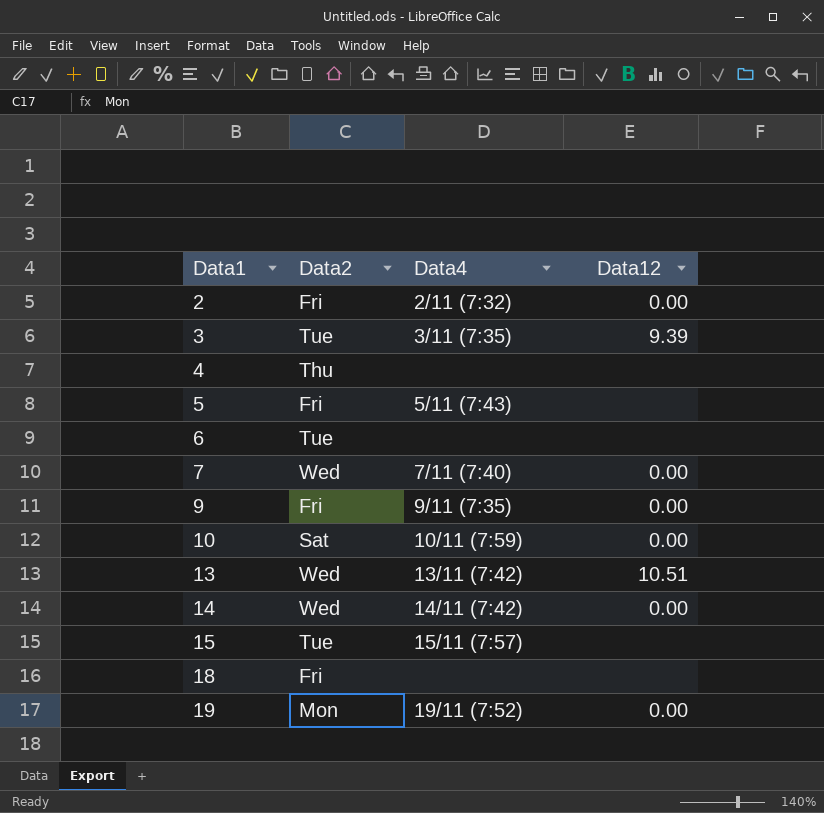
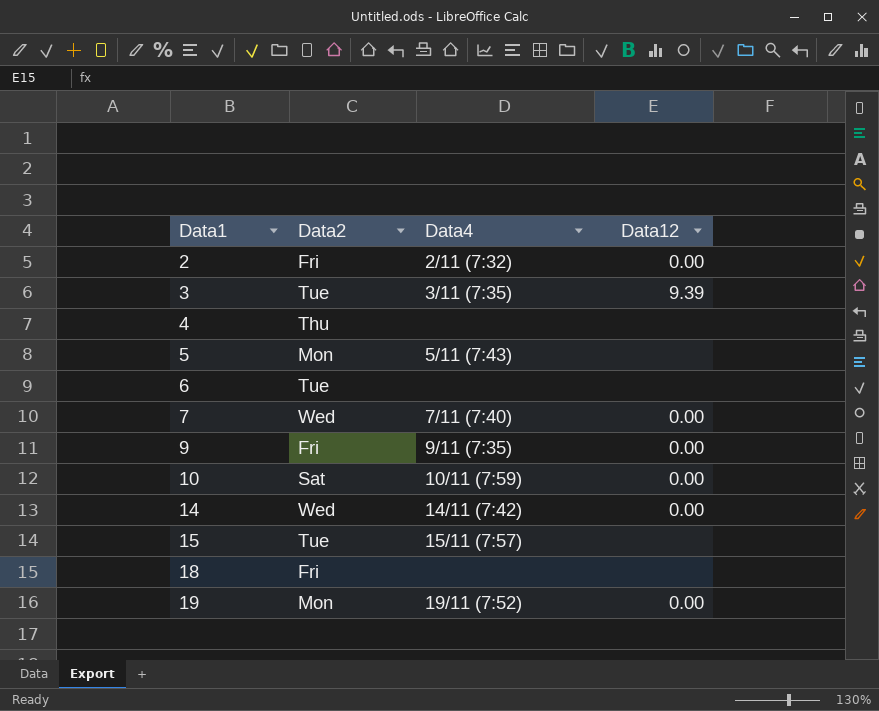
row 13: Wed | 13/11 (7:42) | 10.51 -> none
5 | Data2: Fri -> Mon

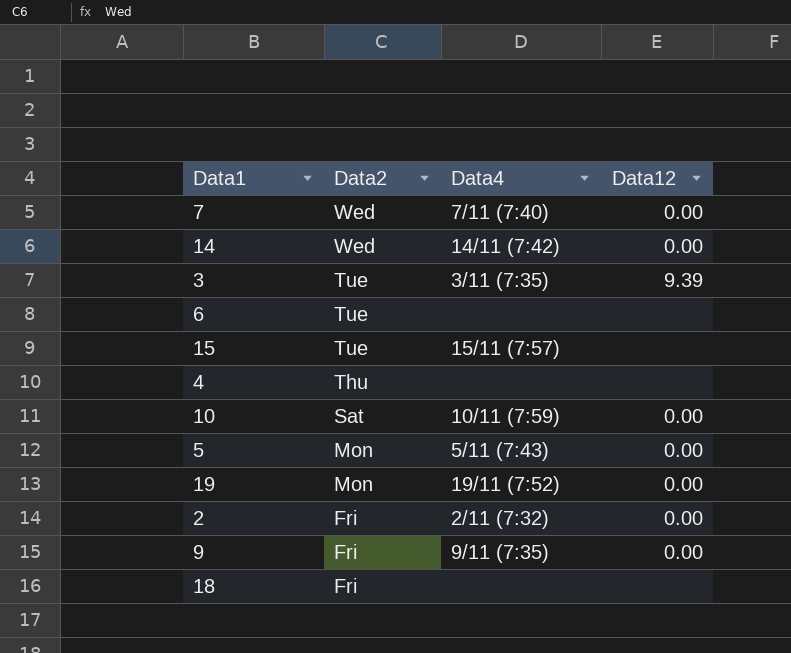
row order: Data1 ascending -> Data2 descending
5 | Data12: none -> 0.00

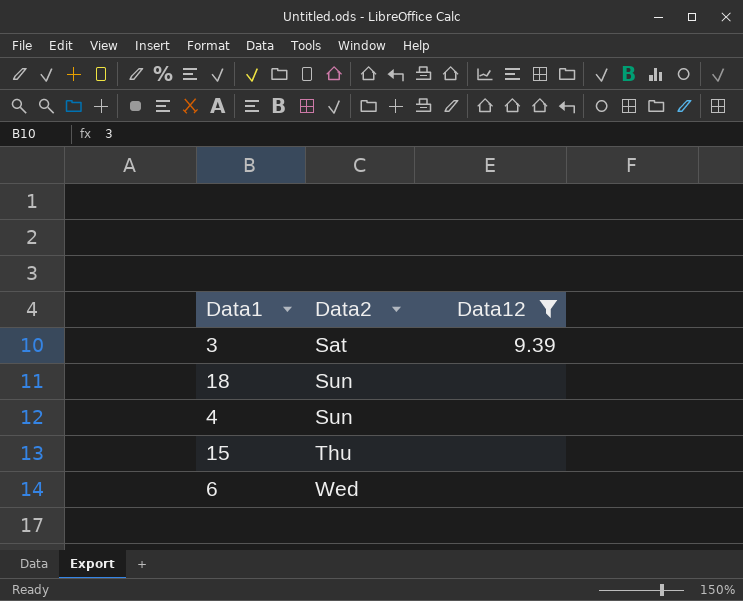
filter: none -> Data12 != 0.00
row order: Data2 descending -> Data2 ascending
column Data4 | position: 3 -> none
3 | Data2: Tue -> Sat
18 | Data2: Fri -> Sun
4 | Data2: Thu -> Sun
15 | Data2: Tue -> Thu
6 | Data2: Tue -> Wed

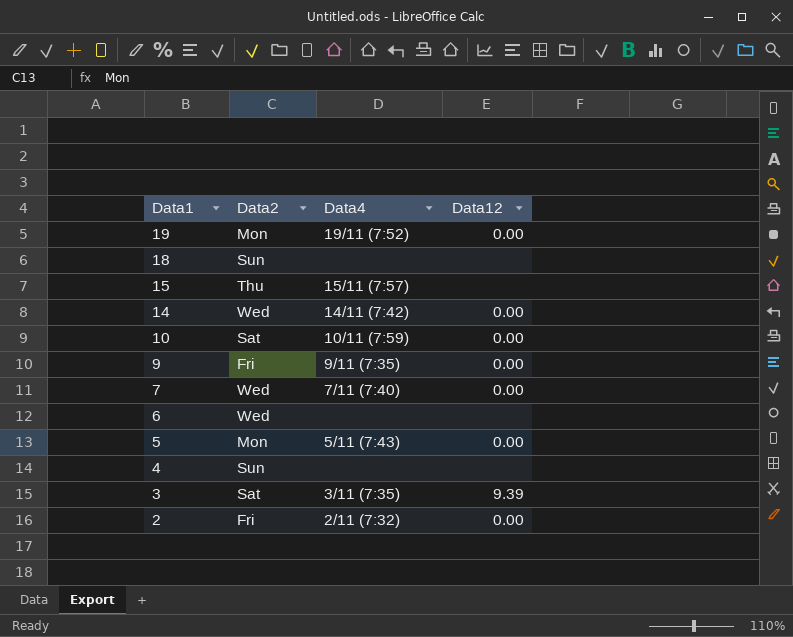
filter: Data12 != 0.00 -> none
row order: Data2 ascending -> Data1 descending
column Data4 | position: none -> 3

